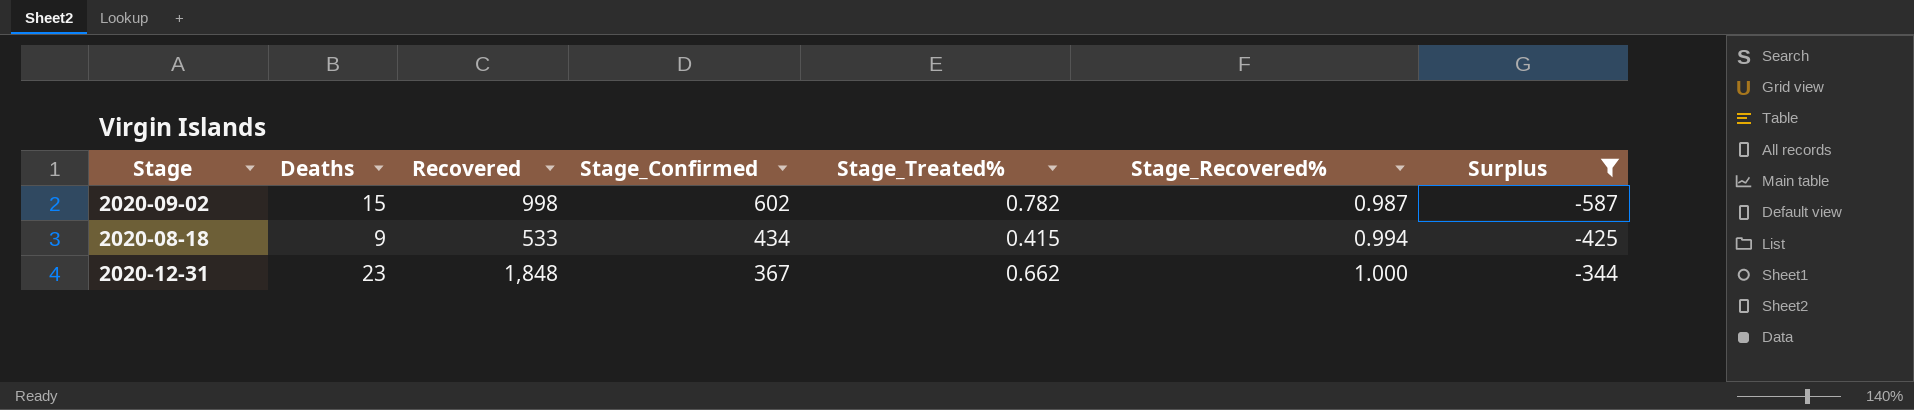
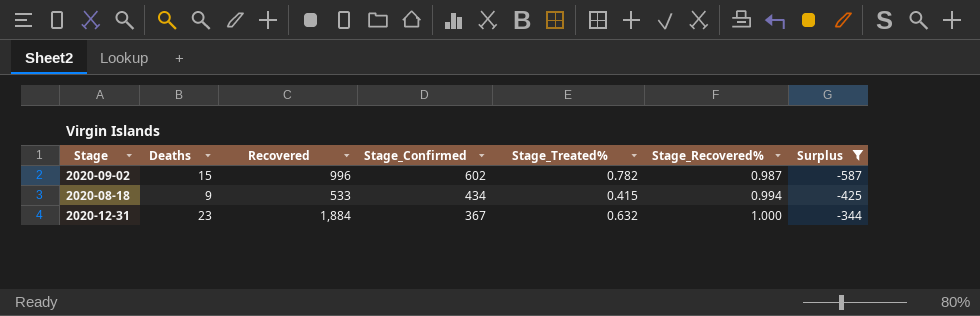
2020-09-02 | Recovered: 998 -> 996
2020-12-31 | Recovered: 1,848 -> 1,884
2020-12-31 | Stage_Treated%: 0.662 -> 0.632

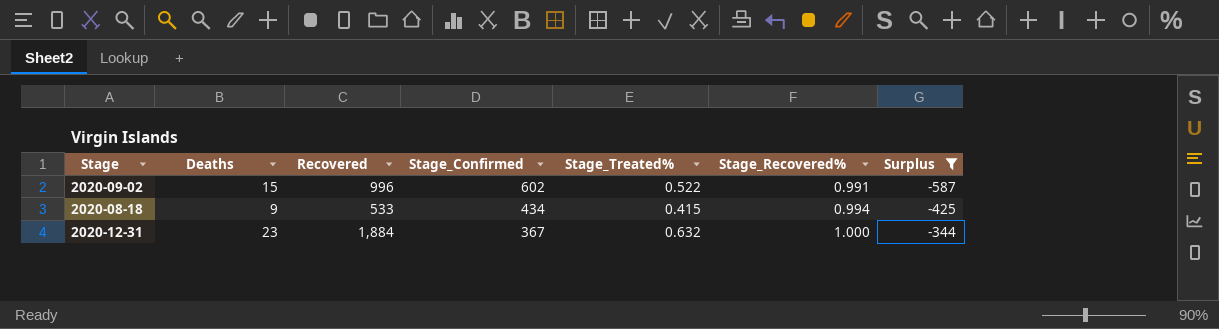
2020-09-02 | Stage_Treated%: 0.782 -> 0.522
2020-09-02 | Stage_Recovered%: 0.987 -> 0.991

